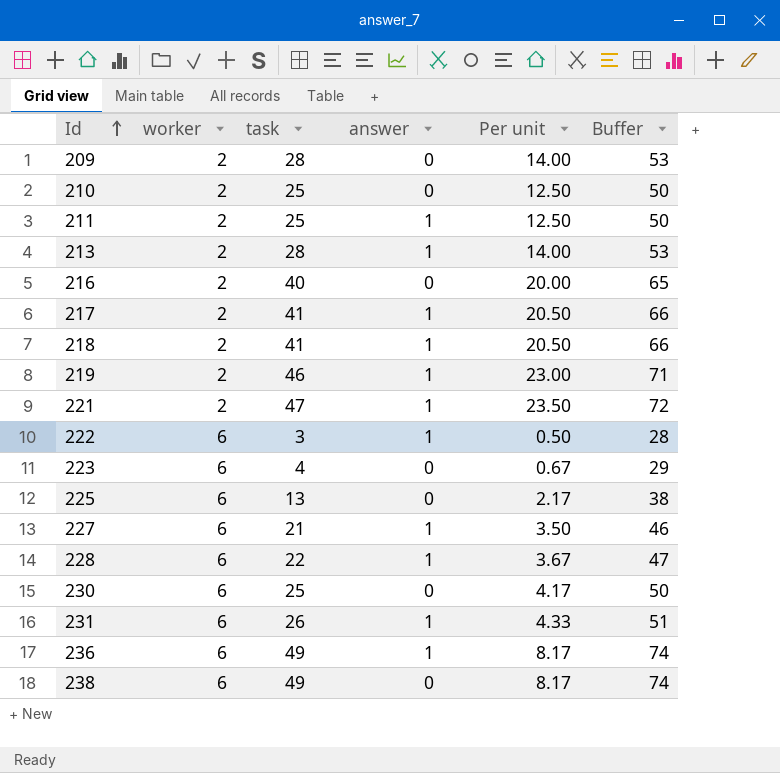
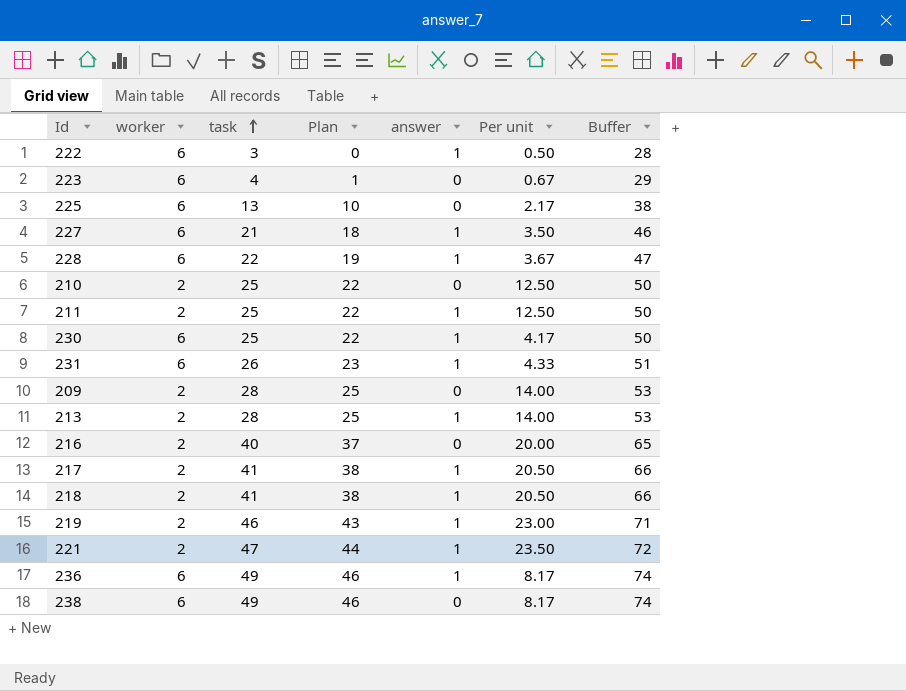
row order: Id ascending -> task ascending
column Plan | formula: none -> [task] - 3
230 | answer: 0 -> 1

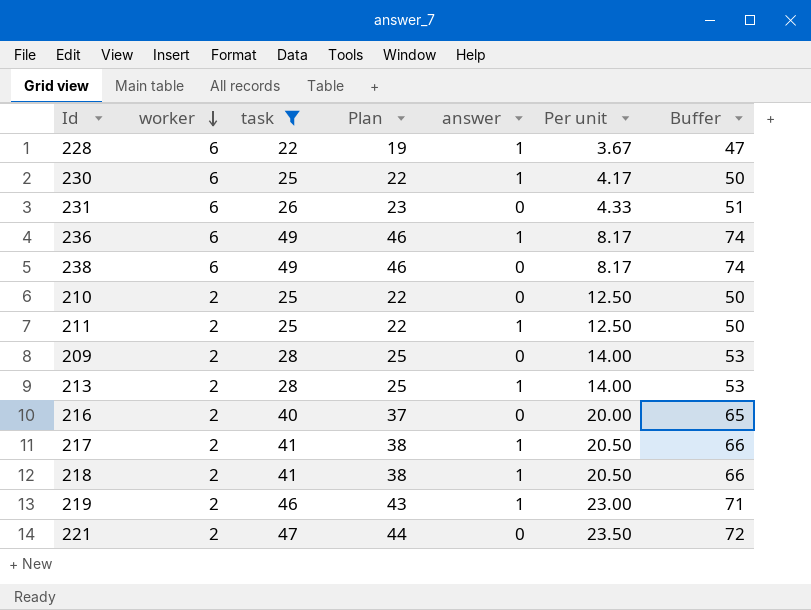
filter: none -> task >= 22
row order: task ascending -> worker descending
231 | answer: 1 -> 0
221 | answer: 1 -> 0

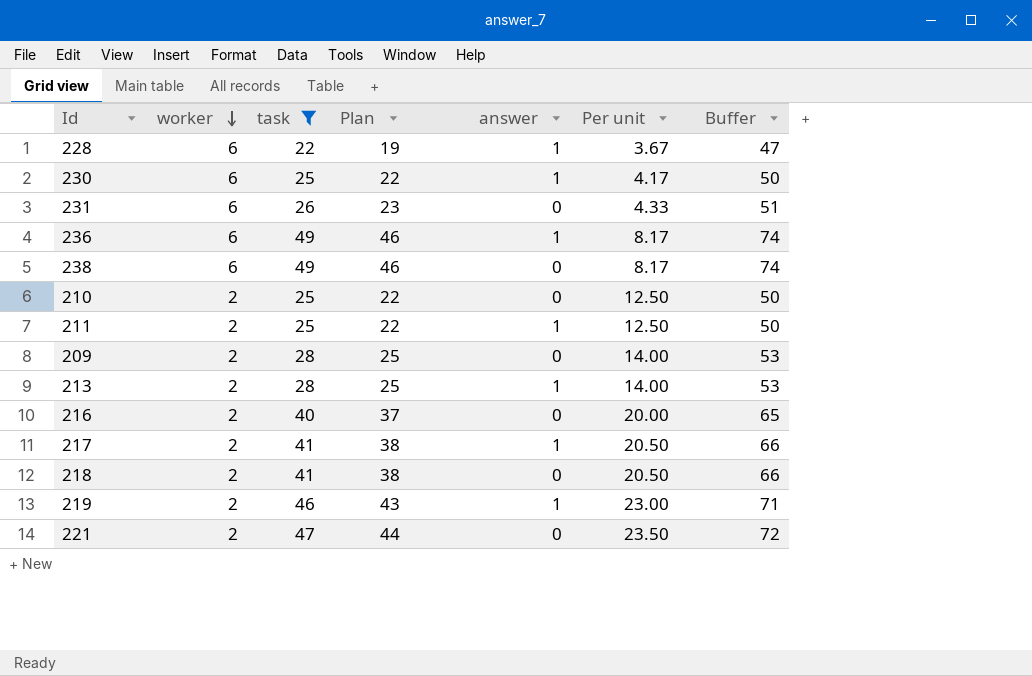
218 | answer: 1 -> 0

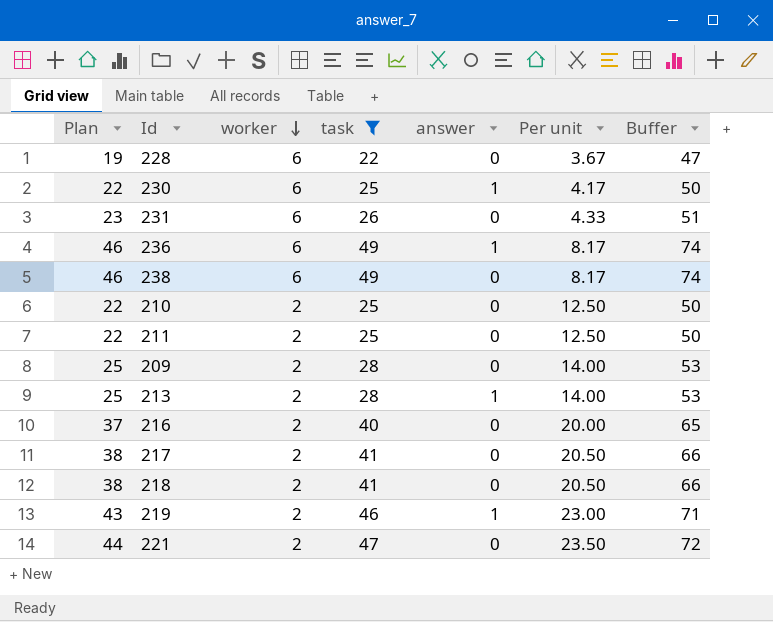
column Plan | position: 4 -> 1
228 | answer: 1 -> 0
211 | answer: 1 -> 0
217 | answer: 1 -> 0

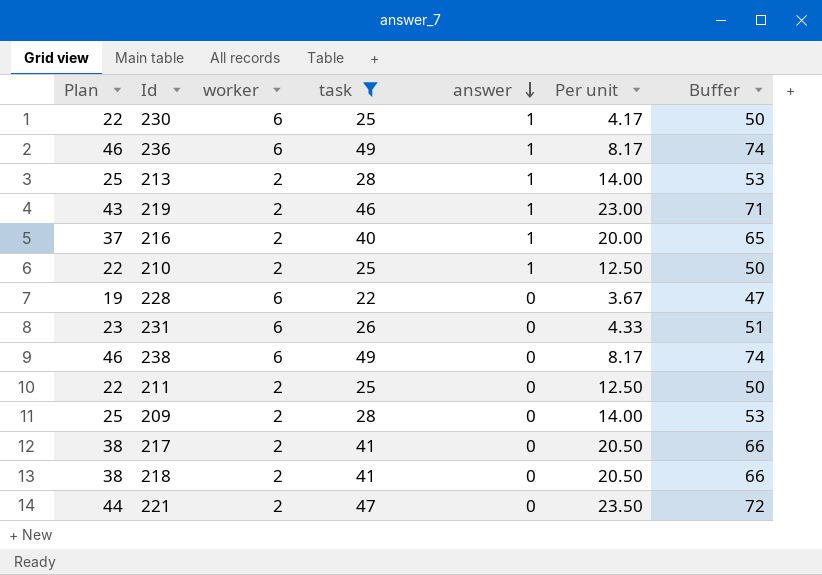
row order: worker descending -> answer descending
216 | answer: 0 -> 1
210 | answer: 0 -> 1

